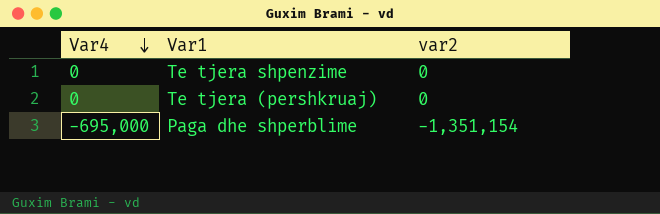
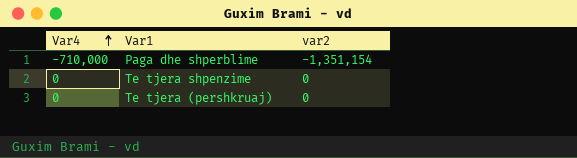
row order: Var4 descending -> Var4 ascending
Paga dhe shperblime | Var4: -695,000 -> -710,000

